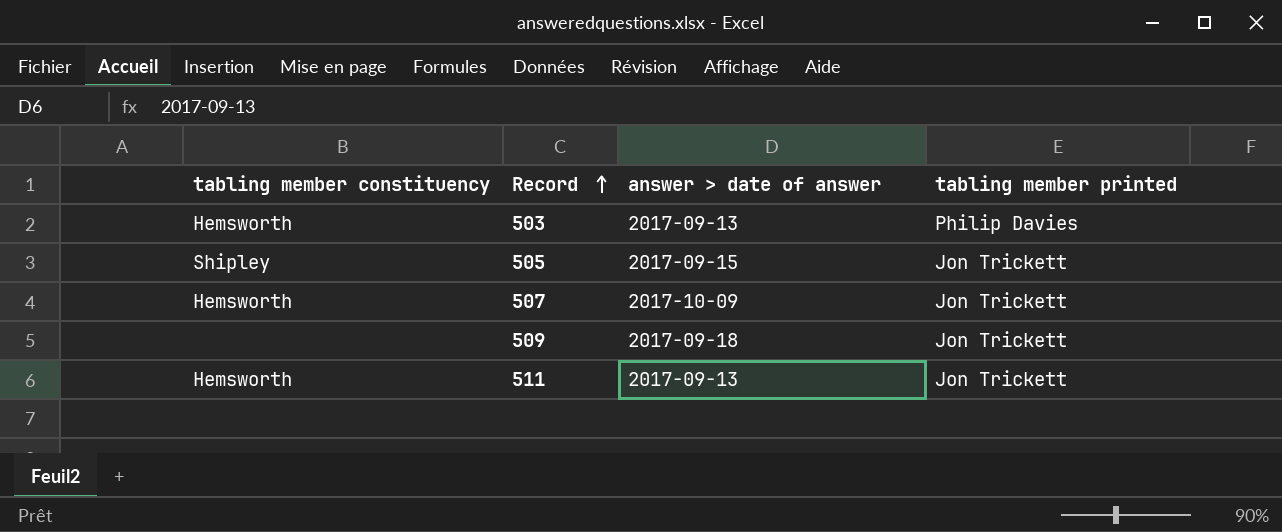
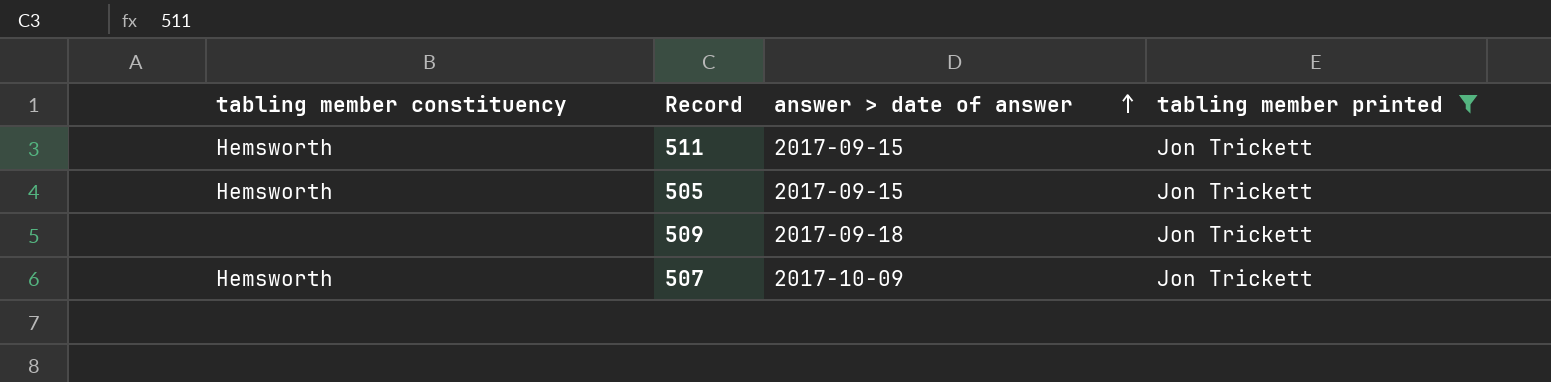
filter: none -> tabling member printed = Jon Trickett
row order: Record ascending -> answer > date of answer ascending
511 | answer > date of answer: 2017-09-13 -> 2017-09-15
505 | tabling member constituency: Shipley -> Hemsworth

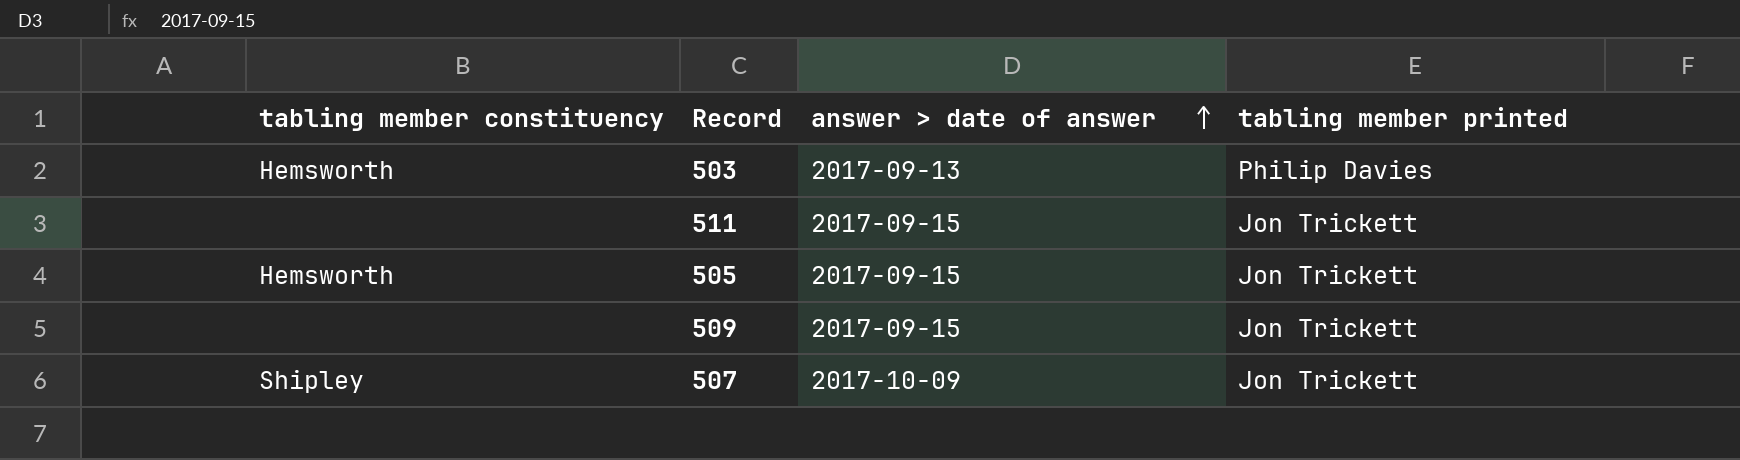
filter: tabling member printed = Jon Trickett -> none
511 | tabling member constituency: Hemsworth -> none
509 | answer > date of answer: 2017-09-18 -> 2017-09-15
507 | tabling member constituency: Hemsworth -> Shipley

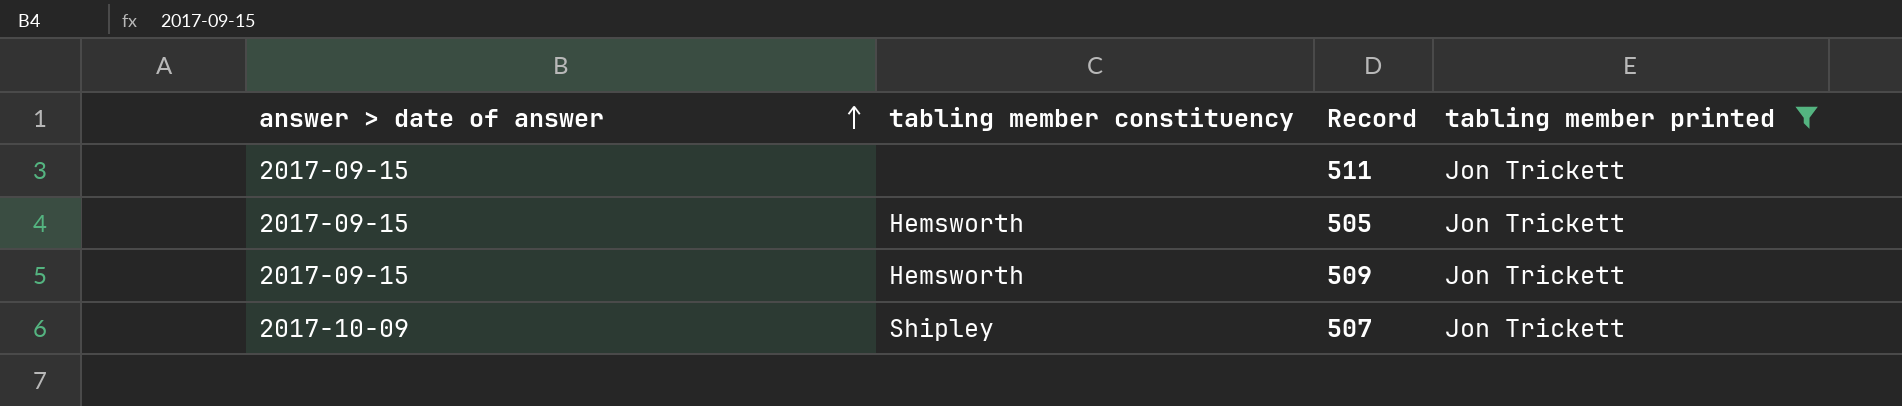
filter: none -> tabling member printed = Jon Trickett
column answer > date of answer | position: 3 -> 1
509 | tabling member constituency: none -> Hemsworth

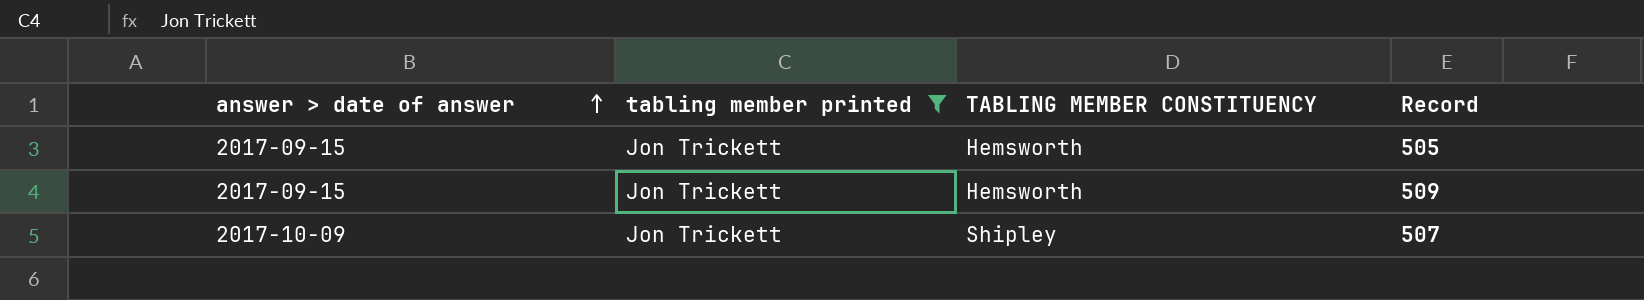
column tabling member printed | position: 4 -> 2
column name: tabling member constituency -> TABLING MEMBER CONSTITUENCY
row 511: 2017-09-15 | none | Jon Trickett -> none

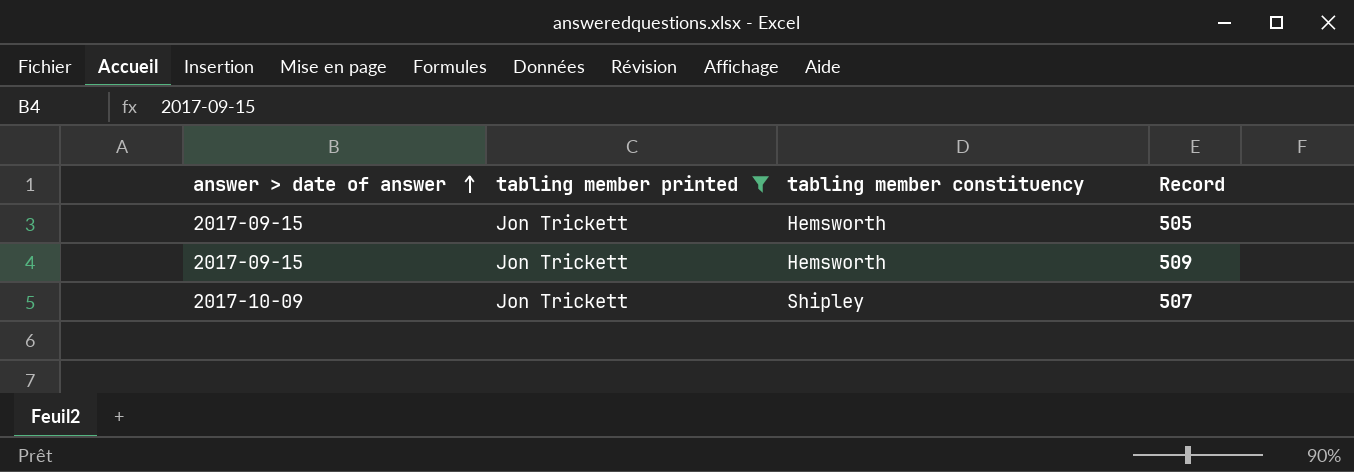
column name: TABLING MEMBER CONSTITUENCY -> tabling member constituency

